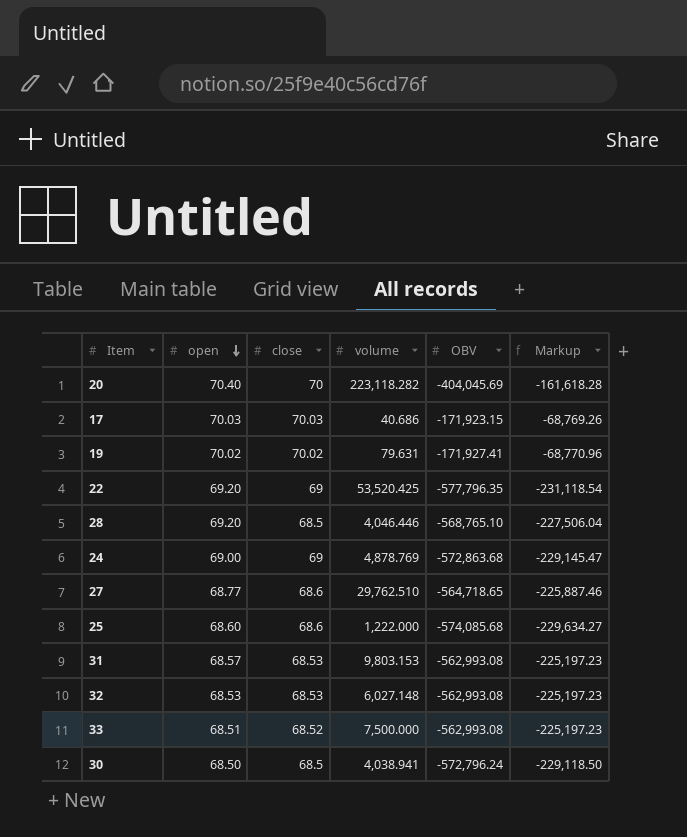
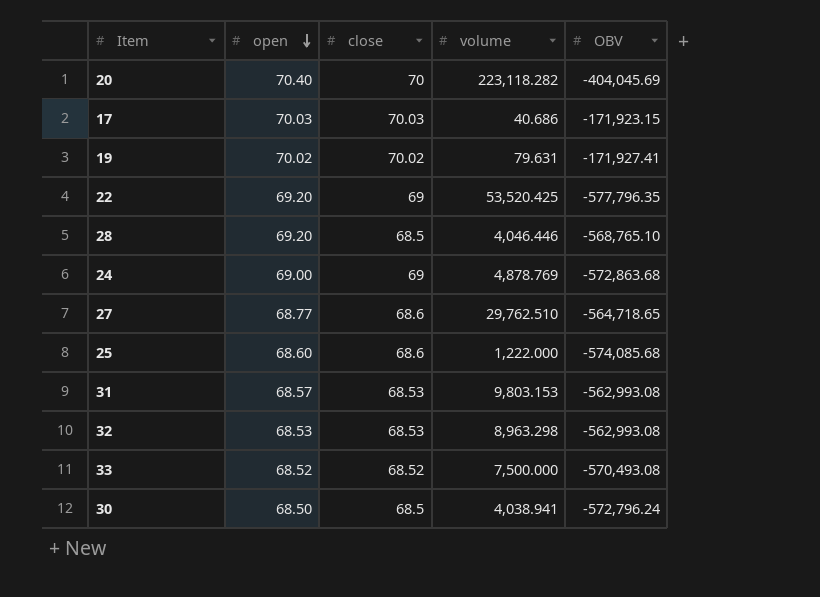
column Markup | formula: [OBV] * 0.4 -> none
32 | volume: 6,027.148 -> 8,963.298
33 | open: 68.51 -> 68.52
33 | OBV: -562,993.08 -> -570,493.08

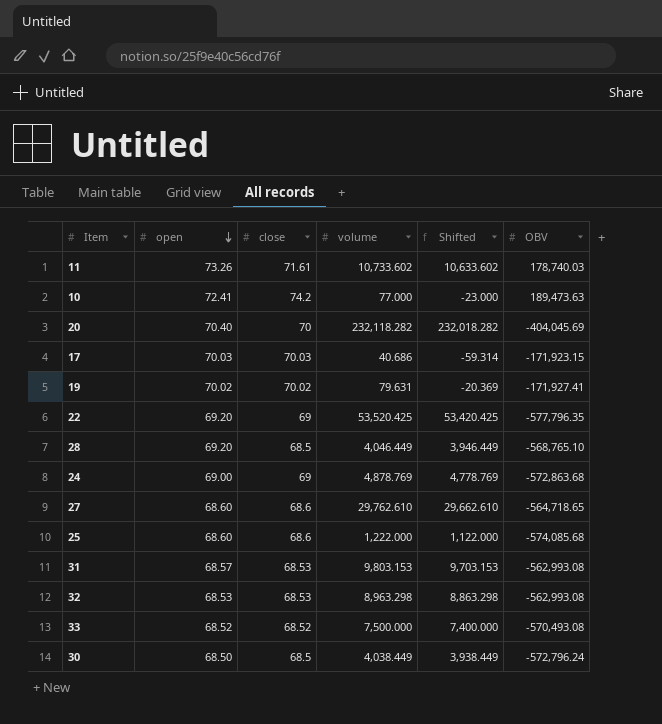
column Shifted | formula: none -> [volume] - 100
row 11: none -> 73.26 | 71.61 | 10,733.602 | 10,633.602 | 178,740.03
row 10: none -> 72.41 | 74.2 | 77.000 | -23.000 | 189,473.63
20 | volume: 223,118.282 -> 232,118.282
28 | volume: 4,046.446 -> 4,046.449
27 | open: 68.77 -> 68.60
27 | volume: 29,762.510 -> 29,762.610
30 | volume: 4,038.941 -> 4,038.449

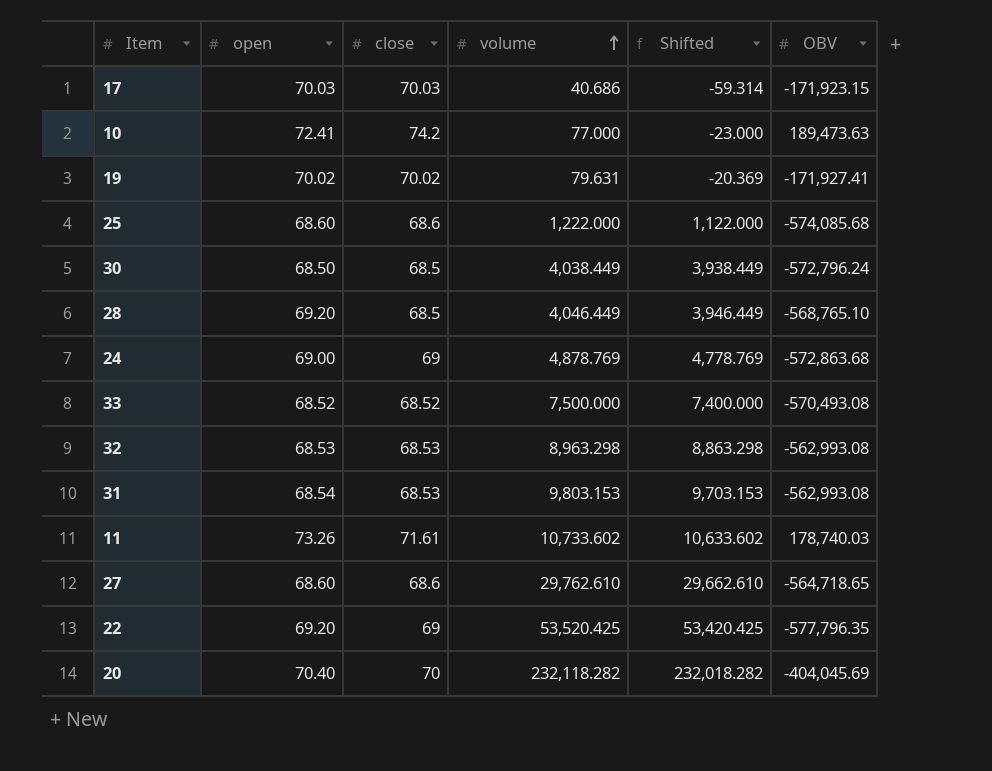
row order: open descending -> volume ascending
31 | open: 68.57 -> 68.54

